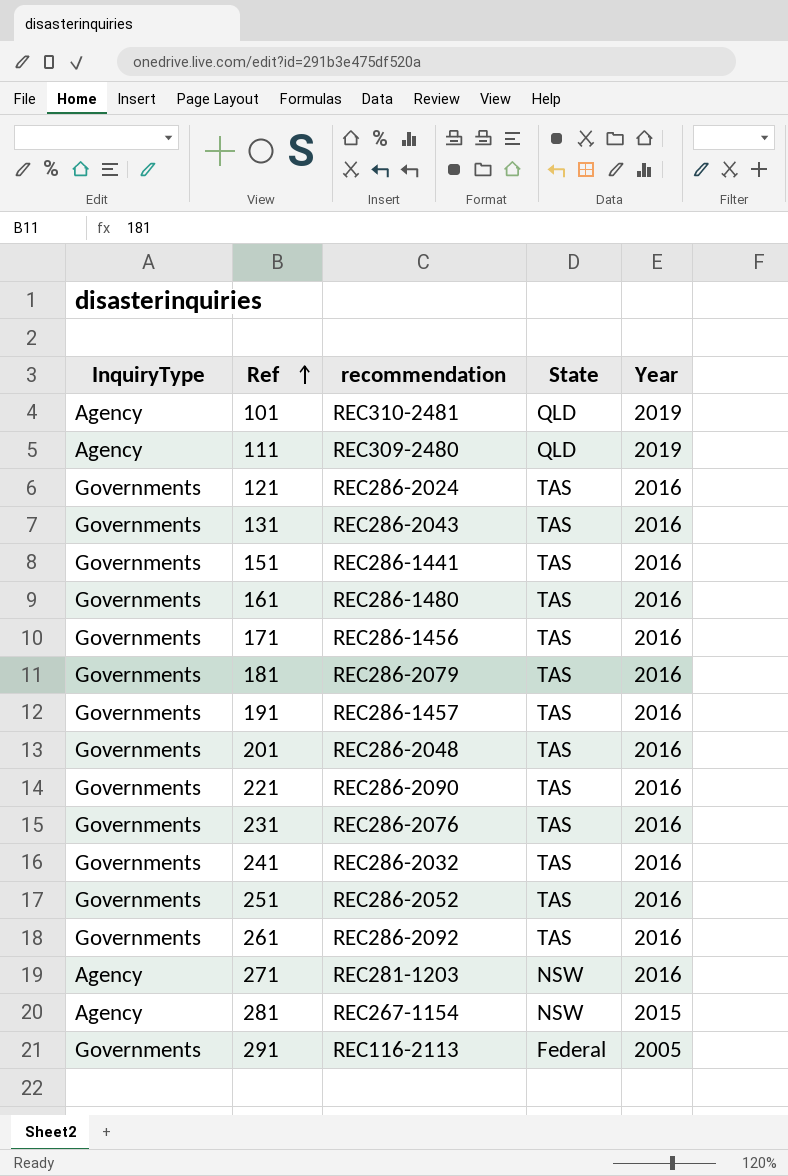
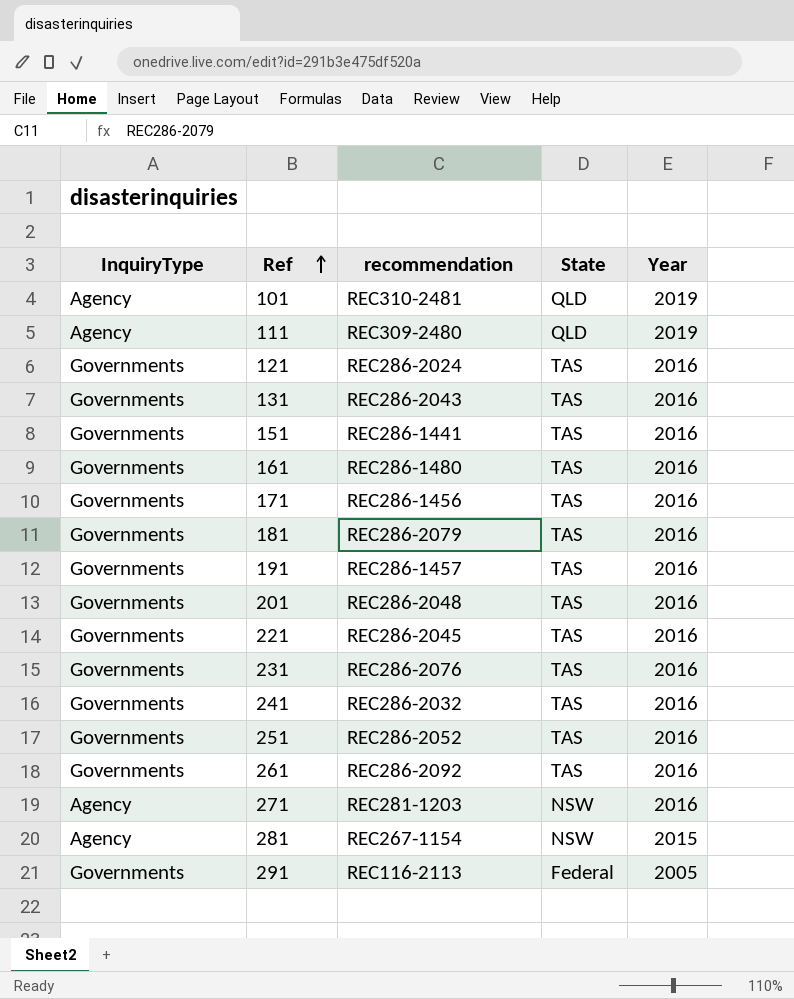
221 | recommendation: REC286-2090 -> REC286-2045

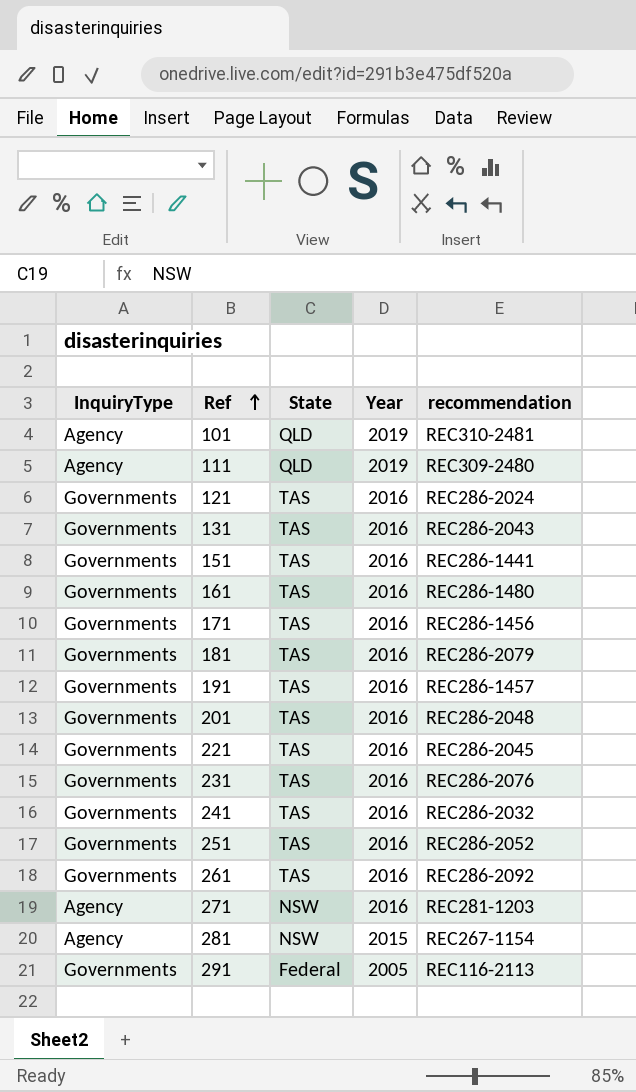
column recommendation | position: 3 -> 5

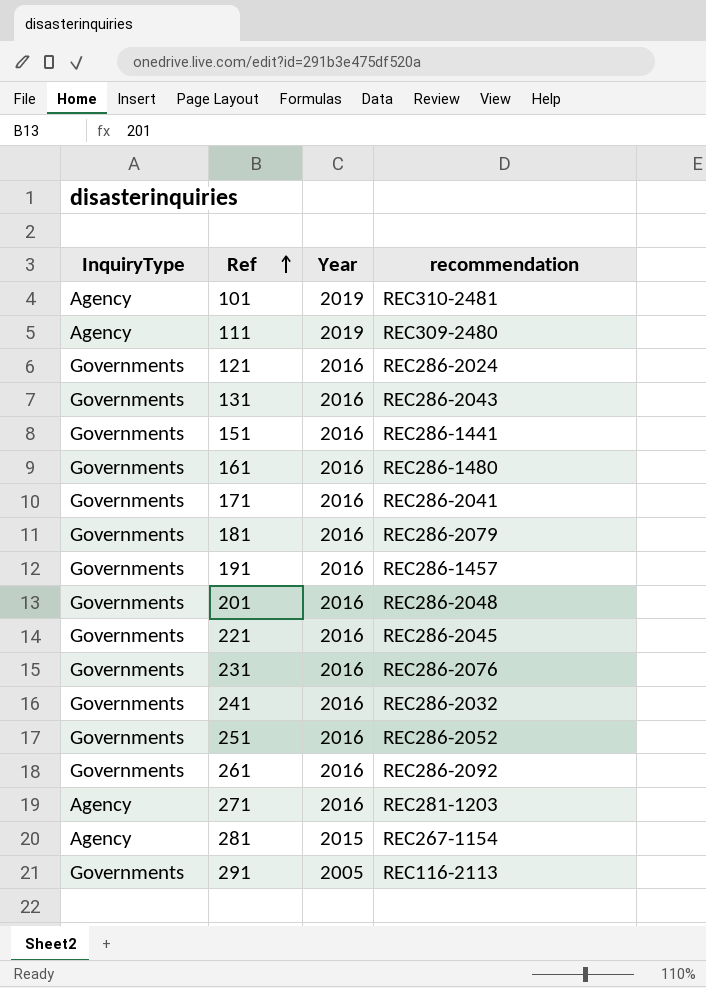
column State | position: 3 -> none
171 | recommendation: REC286-1456 -> REC286-2041

